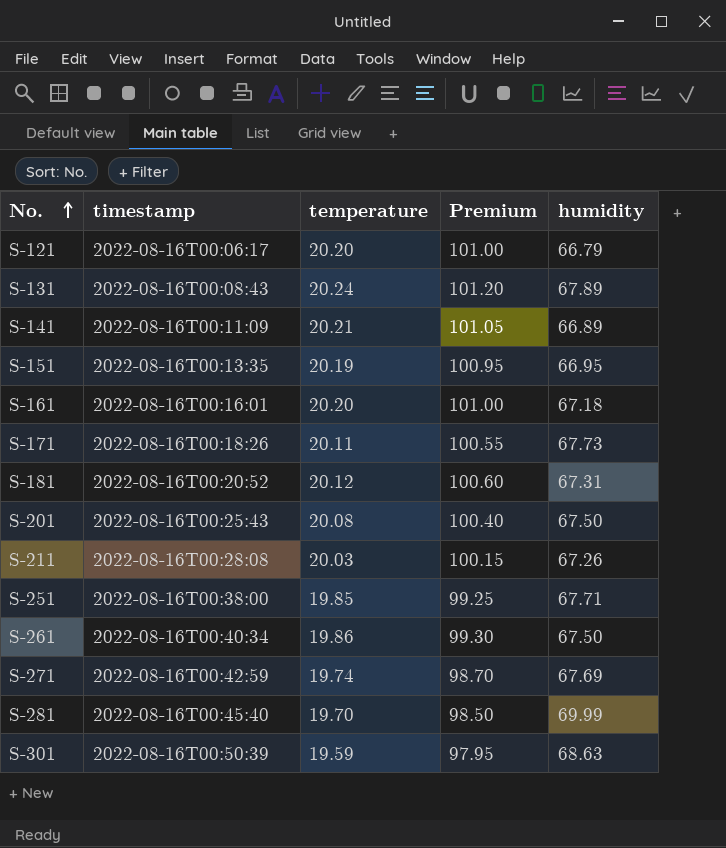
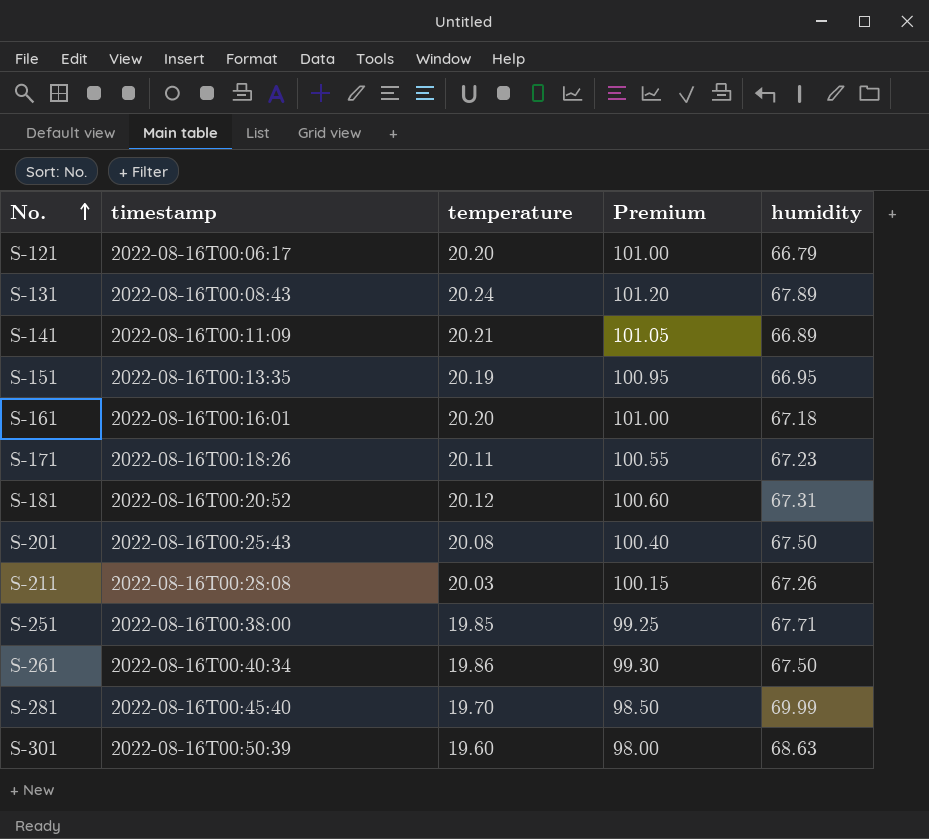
row S-271: 2022-08-16T00:42:59 | 19.74 | 98.70 | 67.69 -> none
S-171 | humidity: 67.73 -> 67.23
S-301 | temperature: 19.59 -> 19.60
S-301 | Premium: 97.95 -> 98.00

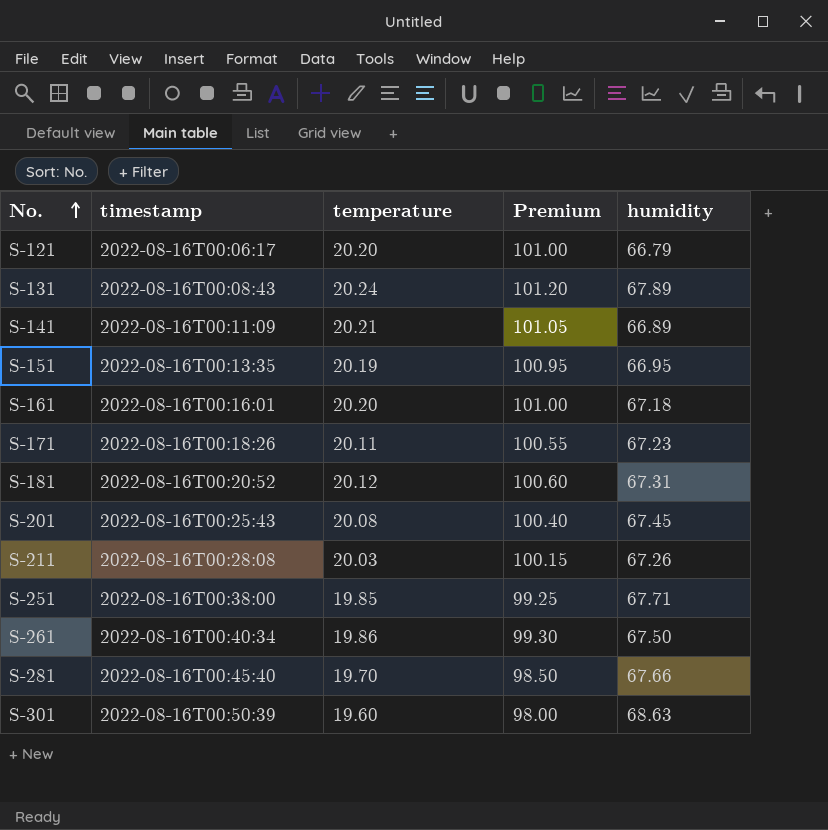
S-201 | humidity: 67.50 -> 67.45
S-281 | humidity: 69.99 -> 67.66

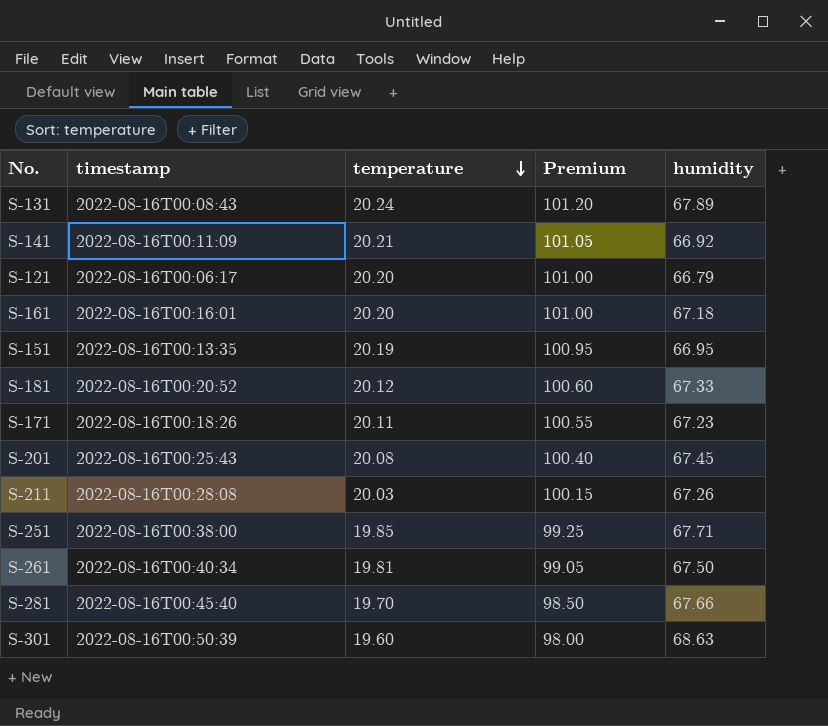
row order: No. ascending -> temperature descending
S-141 | humidity: 66.89 -> 66.92
S-181 | humidity: 67.31 -> 67.33
S-261 | temperature: 19.86 -> 19.81
S-261 | Premium: 99.30 -> 99.05

